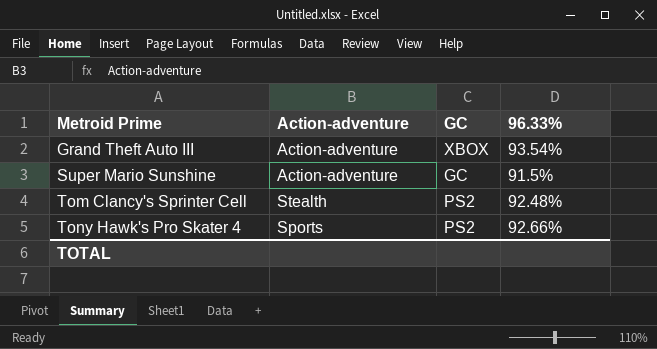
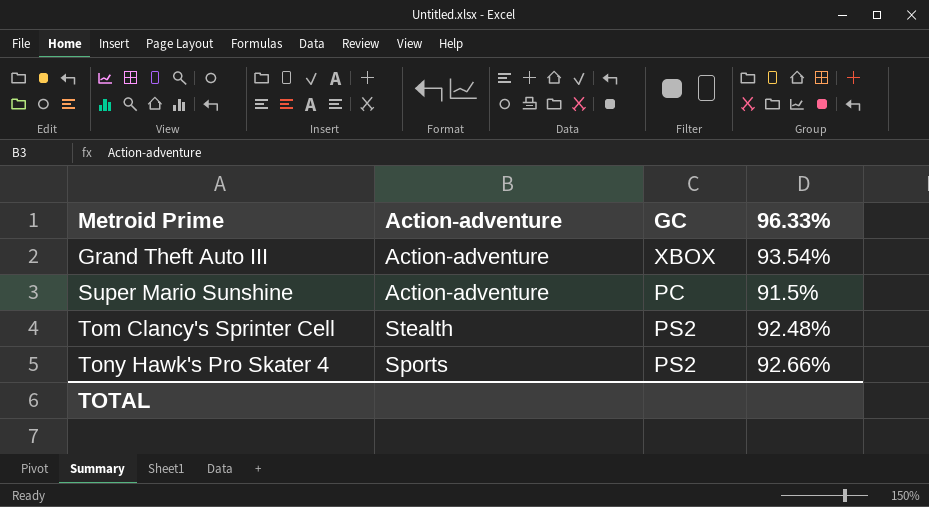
Super Mario Sunshine | GC: GC -> PC

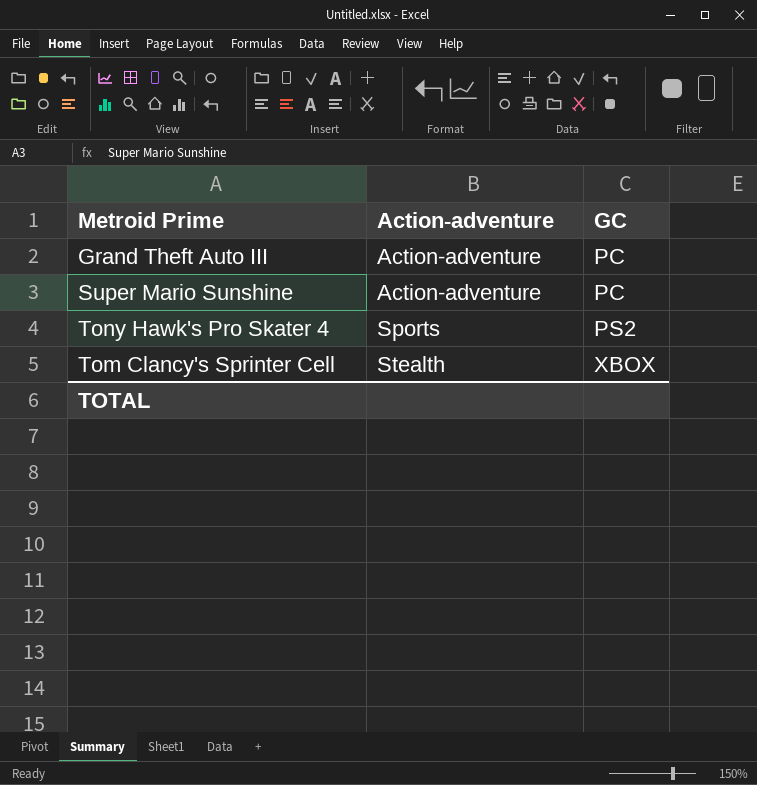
row order: Metroid Prime ascending -> Action-adventure ascending
column 96.33% | position: 4 -> none
Grand Theft Auto III | GC: XBOX -> PC
Tom Clancy's Sprinter Cell | GC: PS2 -> XBOX

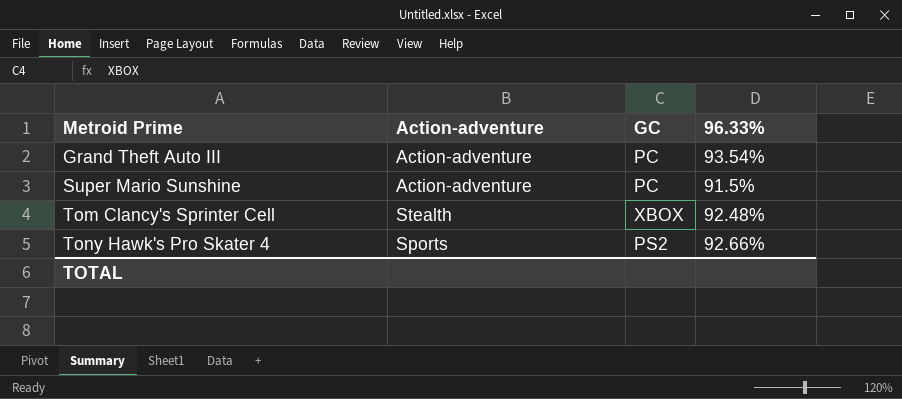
row order: Action-adventure ascending -> Metroid Prime ascending
column 96.33% | position: none -> 4

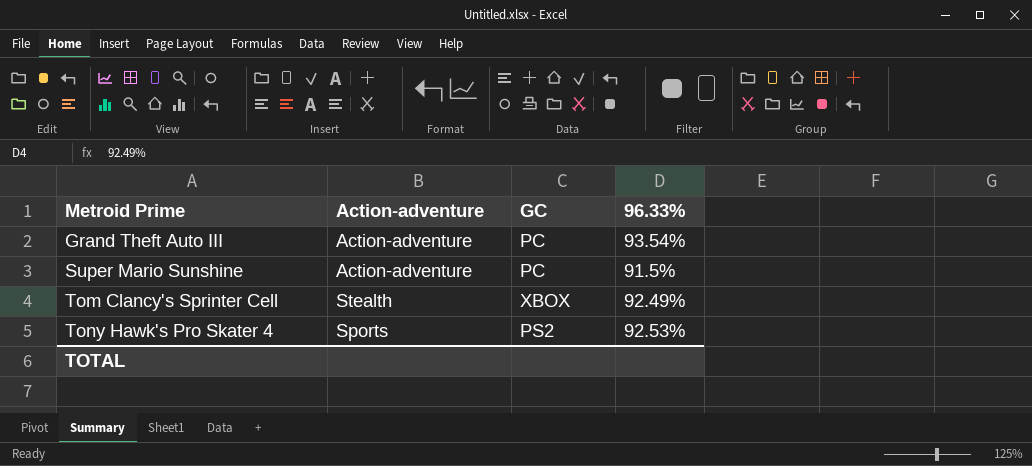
Tom Clancy's Sprinter Cell | 96.33%: 92.48% -> 92.49%
Tony Hawk's Pro Skater 4 | 96.33%: 92.66% -> 92.53%

